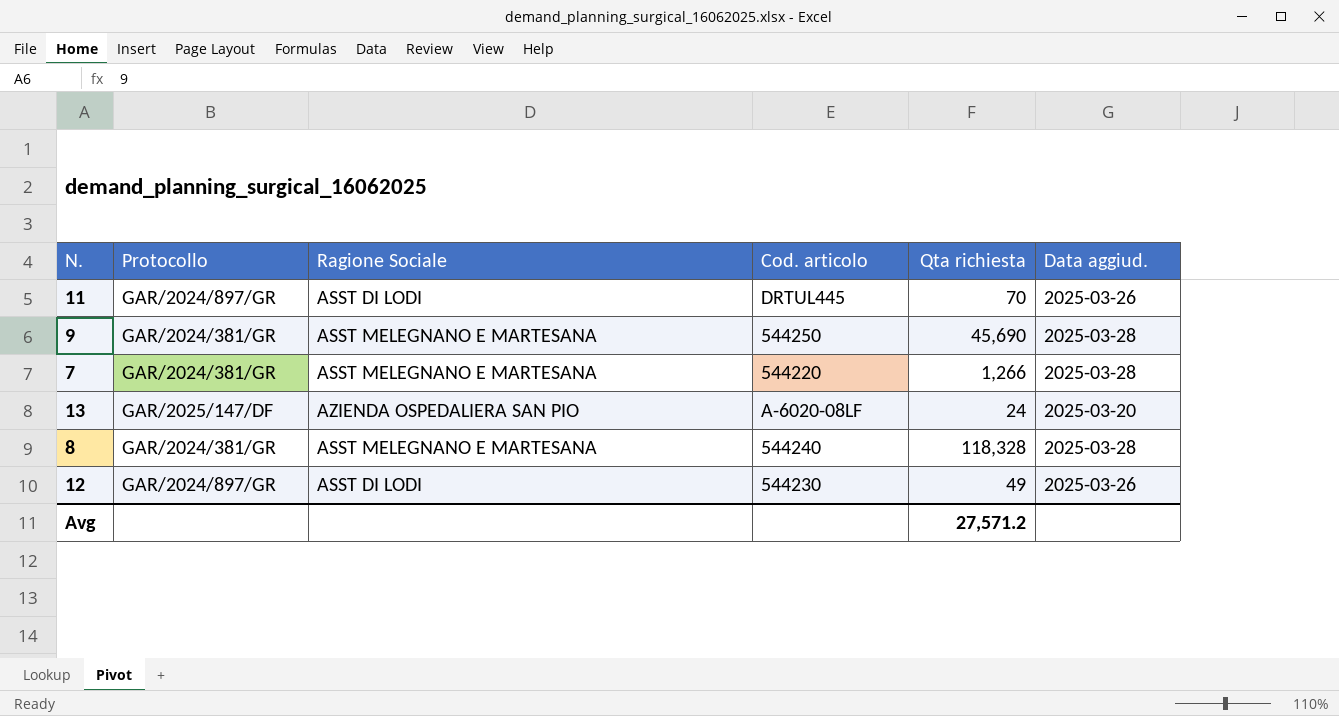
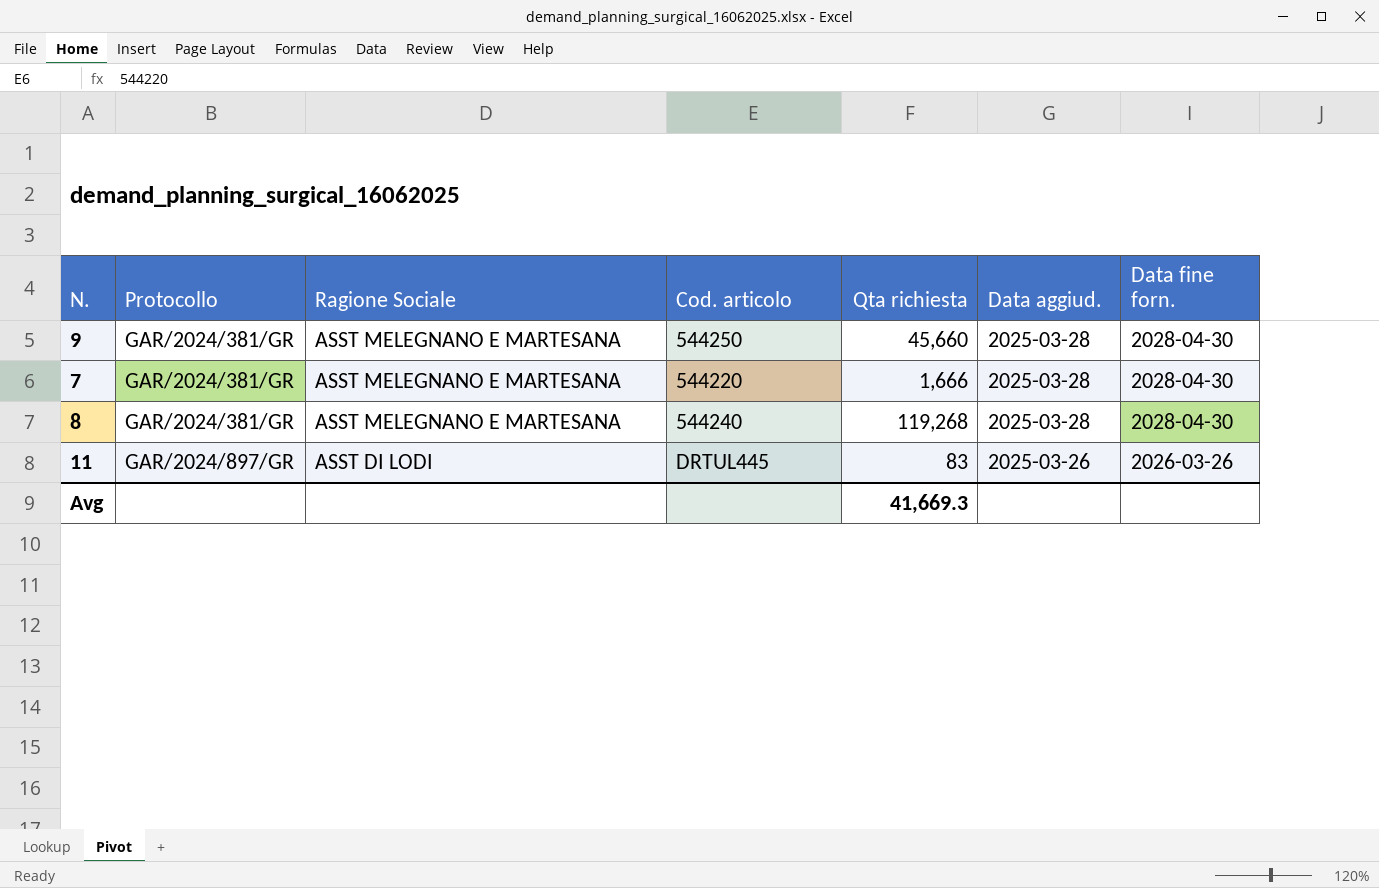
row order: none -> Protocollo ascending
column Data fine forn. | position: none -> 7
row 13: GAR/2025/147/DF | AZIENDA OSPEDALIERA SAN PIO | A-6020-08LF | 24 | 2025-03-20 -> none
row 12: GAR/2024/897/GR | ASST DI LODI | 544230 | 49 | 2025-03-26 -> none
9 | Qta richiesta: 45,690 -> 45,660
7 | Qta richiesta: 1,266 -> 1,666
8 | Qta richiesta: 118,328 -> 119,268
11 | Qta richiesta: 70 -> 83
Avg | Qta richiesta: 27,571.2 -> 41,669.3

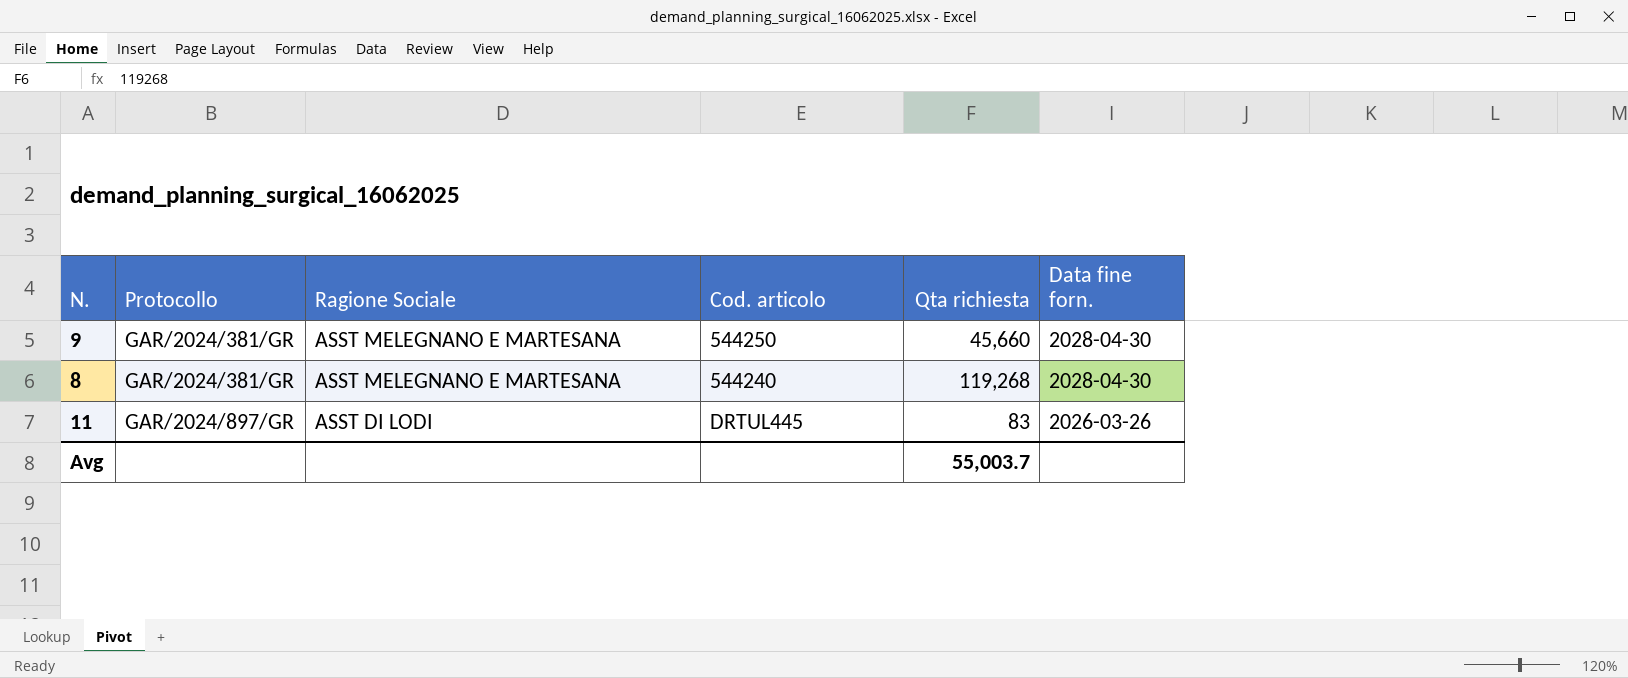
column Data aggiud. | position: 6 -> none
row 7: GAR/2024/381/GR | ASST MELEGNANO E MARTESANA | 544220 | 1,666 | 2025-03-28 | 2028-04-30 -> none
Avg | Qta richiesta: 41,669.3 -> 55,003.7

